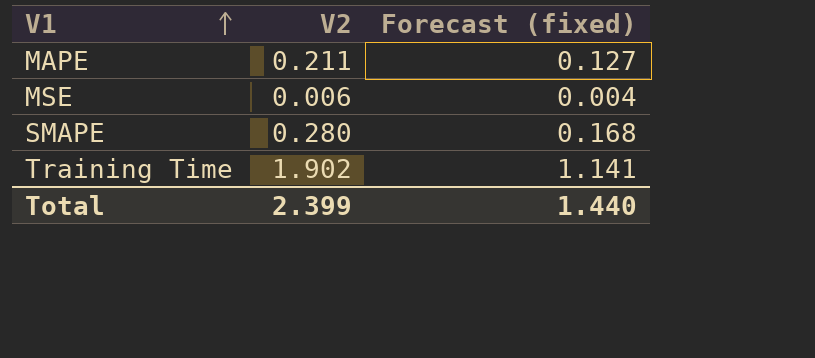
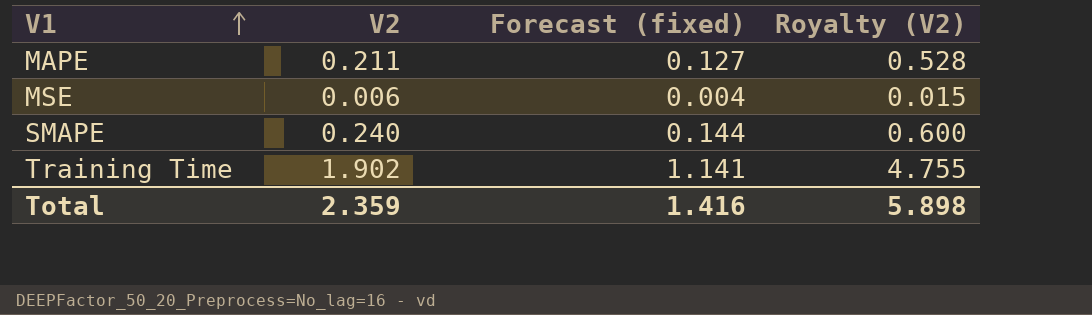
column Royalty (V2) | formula: none -> [V2] * 2.5
SMAPE | V2: 0.280 -> 0.240
SMAPE | Forecast (fixed): 0.168 -> 0.144
Total | V2: 2.399 -> 2.359
Total | Forecast (fixed): 1.440 -> 1.416

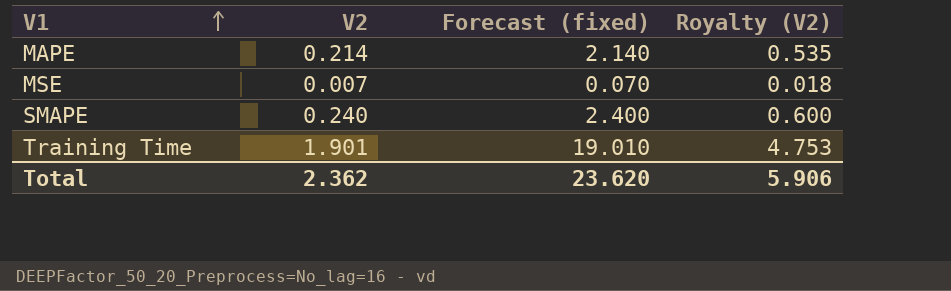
column Forecast (fixed) | formula: [V2] * 0.6 -> [V2] * 10
MAPE | V2: 0.211 -> 0.214
MAPE | Royalty (V2): 0.528 -> 0.535
MSE | V2: 0.006 -> 0.007
MSE | Royalty (V2): 0.015 -> 0.018
Training Time | V2: 1.902 -> 1.901
Training Time | Royalty (V2): 4.755 -> 4.753
Total | V2: 2.359 -> 2.362
Total | Forecast (fixed): 1.416 -> 23.620
Total | Royalty (V2): 5.898 -> 5.906

